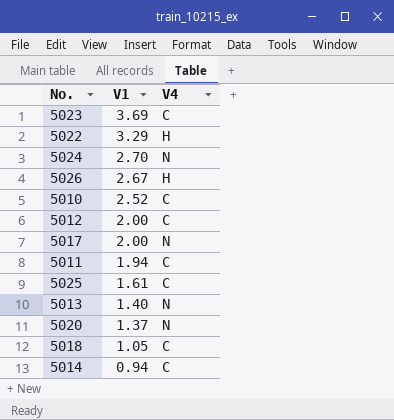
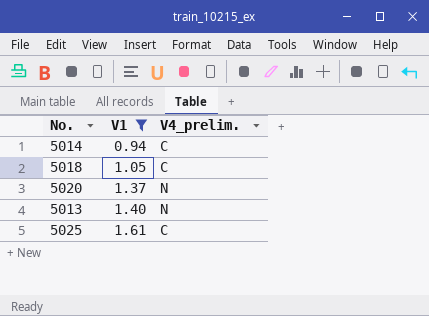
filter: none -> V1 <= 1.61
row order: V1 descending -> V1 ascending
column name: V4 -> V4_prelim.

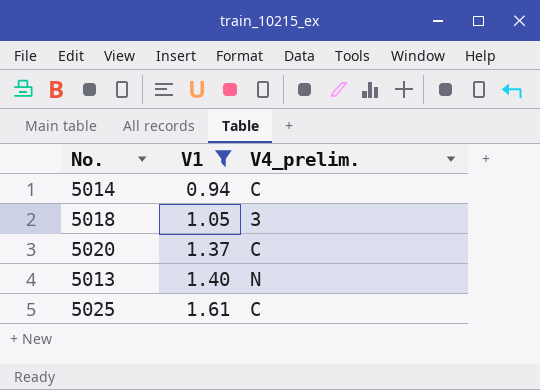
5018 | V4_prelim.: C -> 3
5020 | V4_prelim.: N -> C

